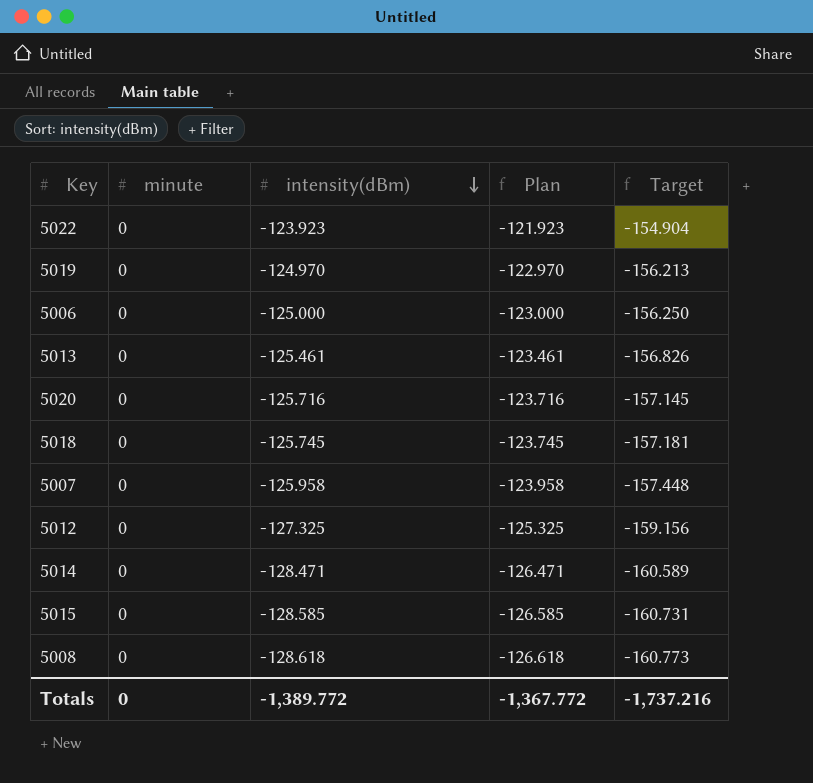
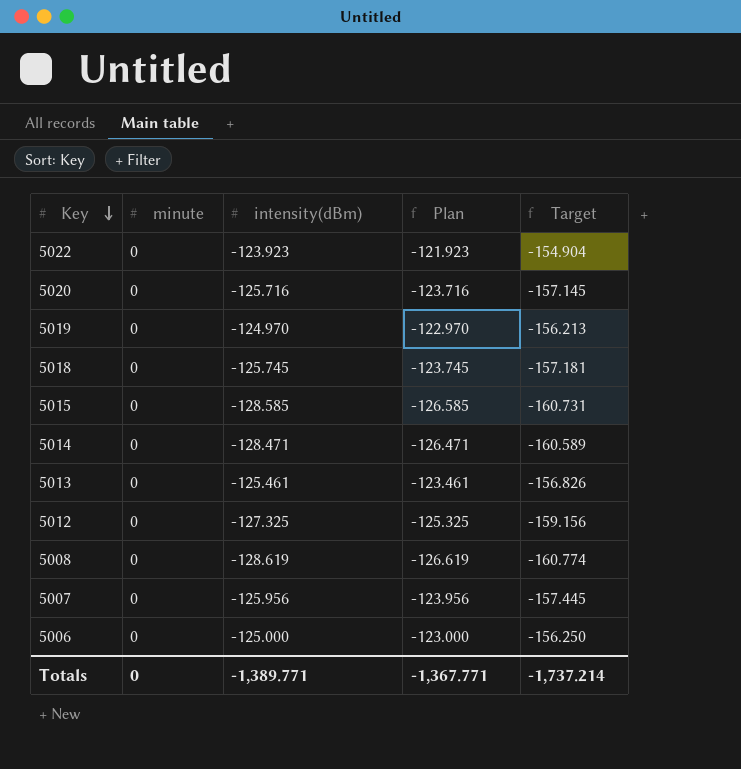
row order: intensity(dBm) descending -> Key descending
5008 | intensity(dBm): -128.618 -> -128.619
5008 | Plan: -126.618 -> -126.619
5008 | Target: -160.773 -> -160.774
5007 | intensity(dBm): -125.958 -> -125.956
5007 | Plan: -123.958 -> -123.956
5007 | Target: -157.448 -> -157.445
Totals | intensity(dBm): -1,389.772 -> -1,389.771
Totals | Plan: -1,367.772 -> -1,367.771
Totals | Target: -1,737.216 -> -1,737.214

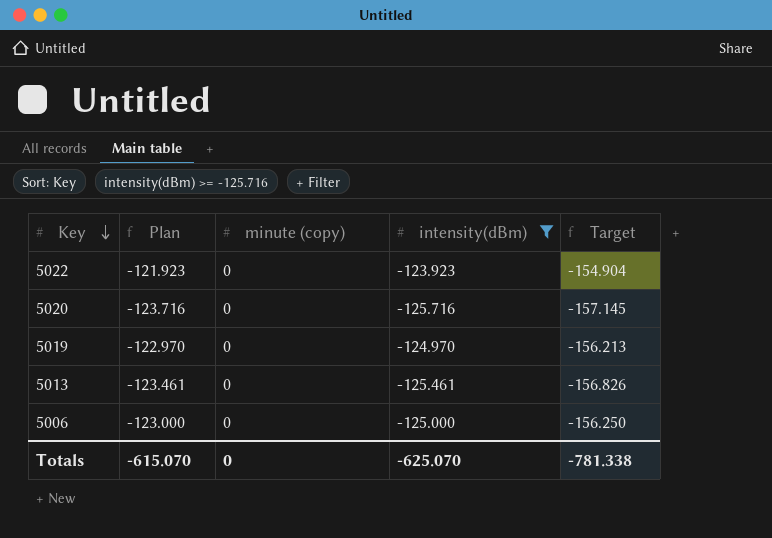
filter: none -> intensity(dBm) >= -125.716
column Plan | position: 4 -> 2
column name: minute -> minute (copy)
Totals | Plan: -1,367.771 -> -615.070
Totals | intensity(dBm): -1,389.771 -> -625.070
Totals | Target: -1,737.214 -> -781.338

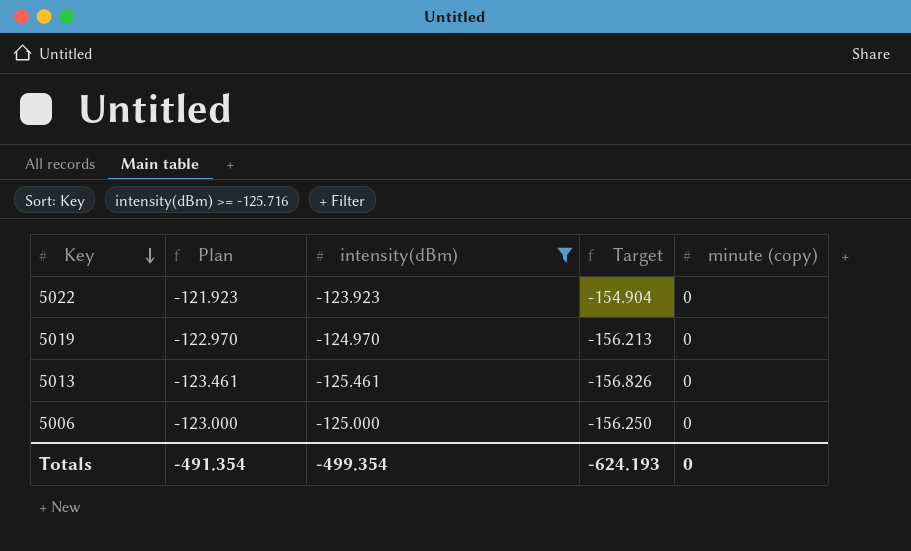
column minute (copy) | position: 3 -> 5
row 5020: -123.716 | 0 | -125.716 | -157.145 -> none
Totals | Plan: -615.070 -> -491.354
Totals | intensity(dBm): -625.070 -> -499.354
Totals | Target: -781.338 -> -624.193

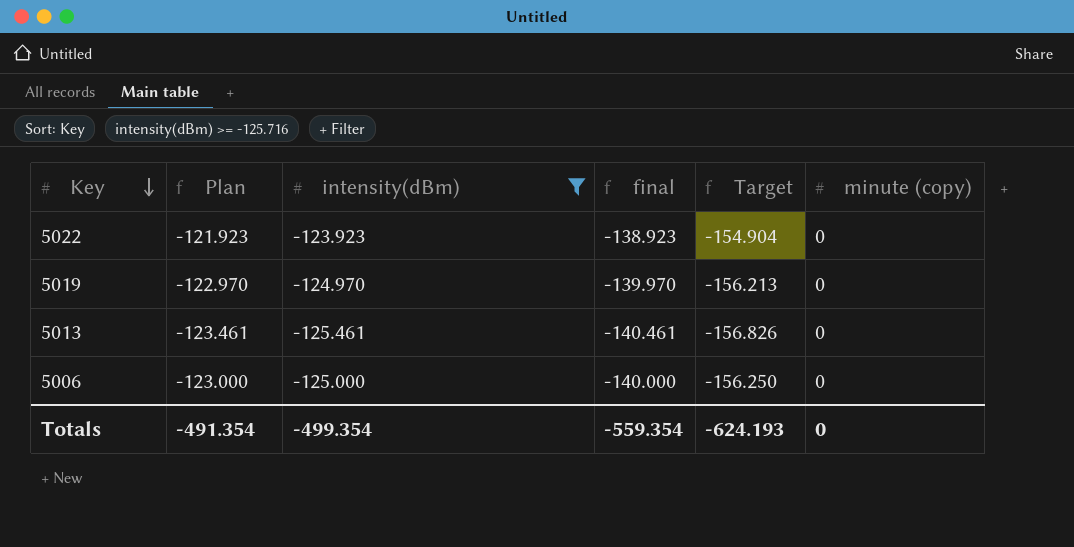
column final | formula: none -> [intensity(dBm)] - 15

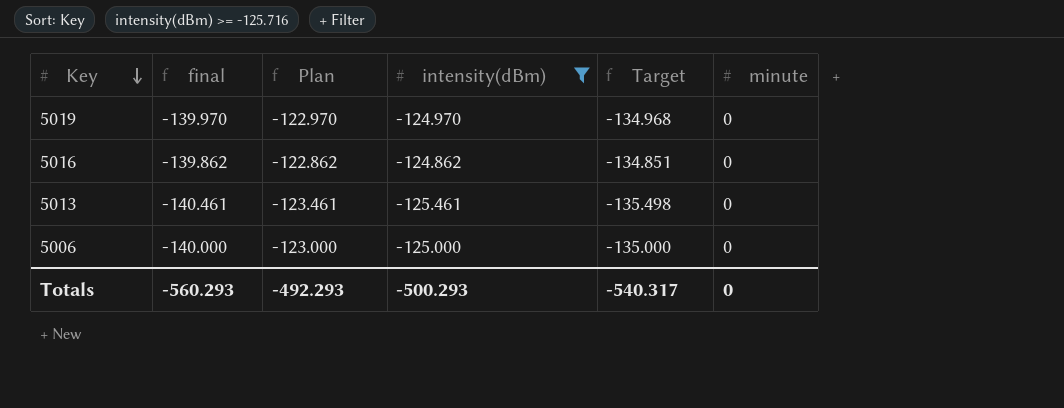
column final | position: 4 -> 2
column Target | formula: [intensity(dBm)] * 1.25 -> [intensity(dBm)] * 1.08
column name: minute (copy) -> minute
row 5022: -121.923 | -123.923 | -138.923 | -154.904 | 0 -> none
row 5016: none -> -139.862 | -122.862 | -124.862 | -134.851 | 0
Totals | final: -559.354 -> -560.293
Totals | Plan: -491.354 -> -492.293
Totals | intensity(dBm): -499.354 -> -500.293
Totals | Target: -624.193 -> -540.317

